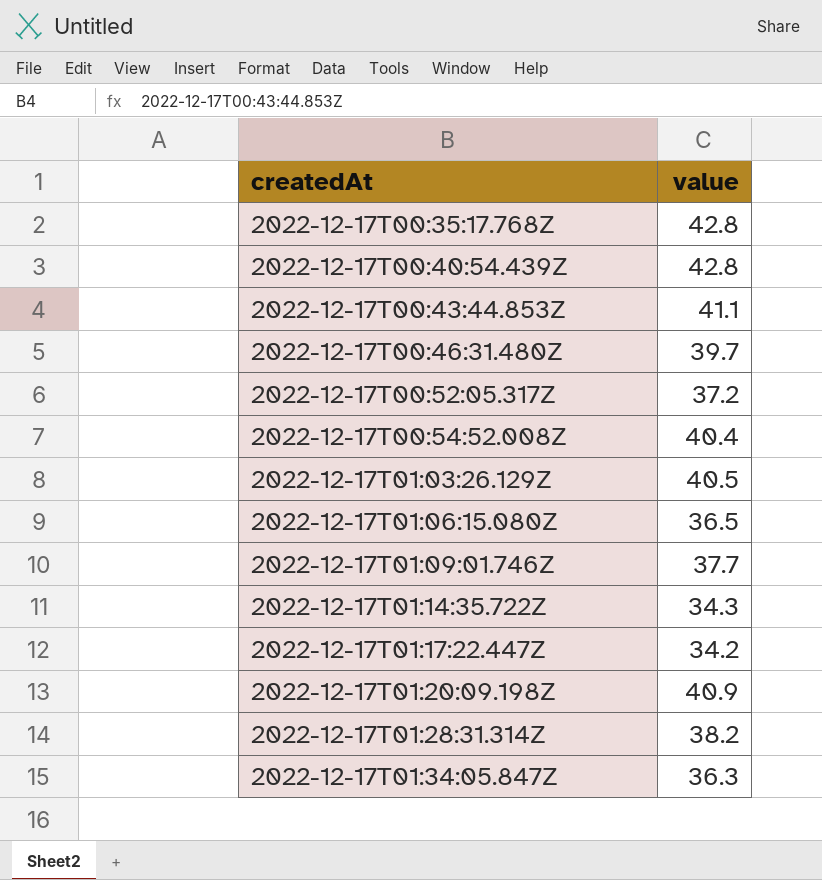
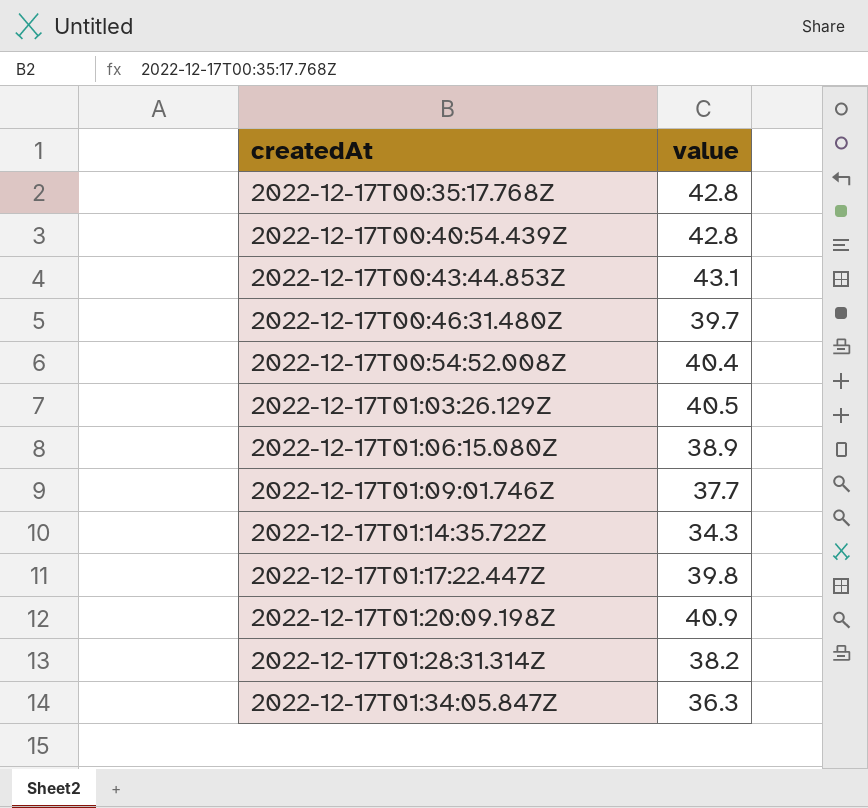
row 2022-12-17T00:52:05.317Z: 37.2 -> none
2022-12-17T00:43:44.853Z | value: 41.1 -> 43.1
2022-12-17T01:06:15.080Z | value: 36.5 -> 38.9
2022-12-17T01:17:22.447Z | value: 34.2 -> 39.8

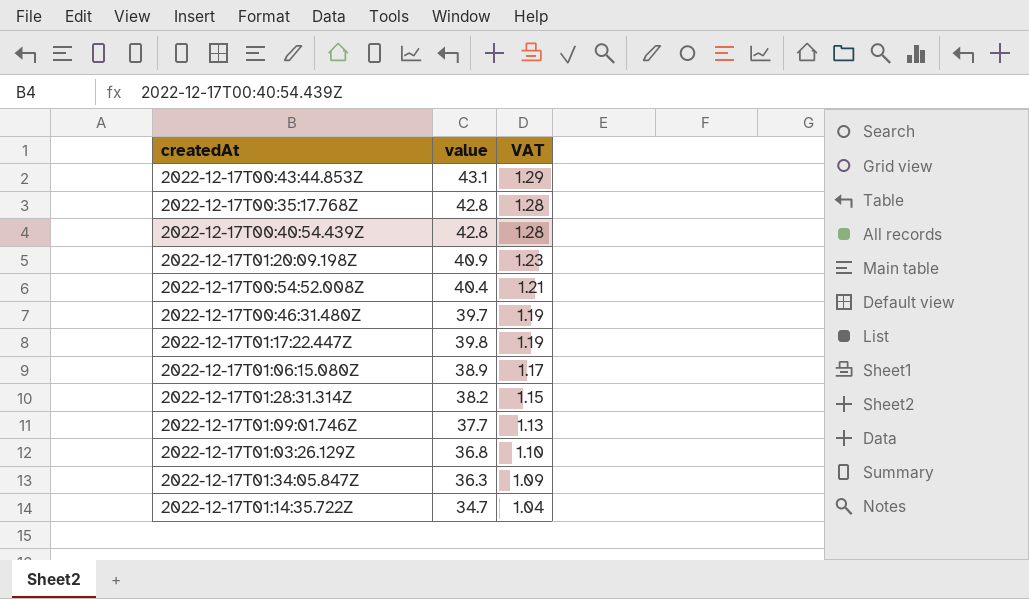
row order: createdAt ascending -> VAT descending
column VAT | formula: none -> [value] * 0.03
2022-12-17T01:03:26.129Z | value: 40.5 -> 36.8
2022-12-17T01:14:35.722Z | value: 34.3 -> 34.7

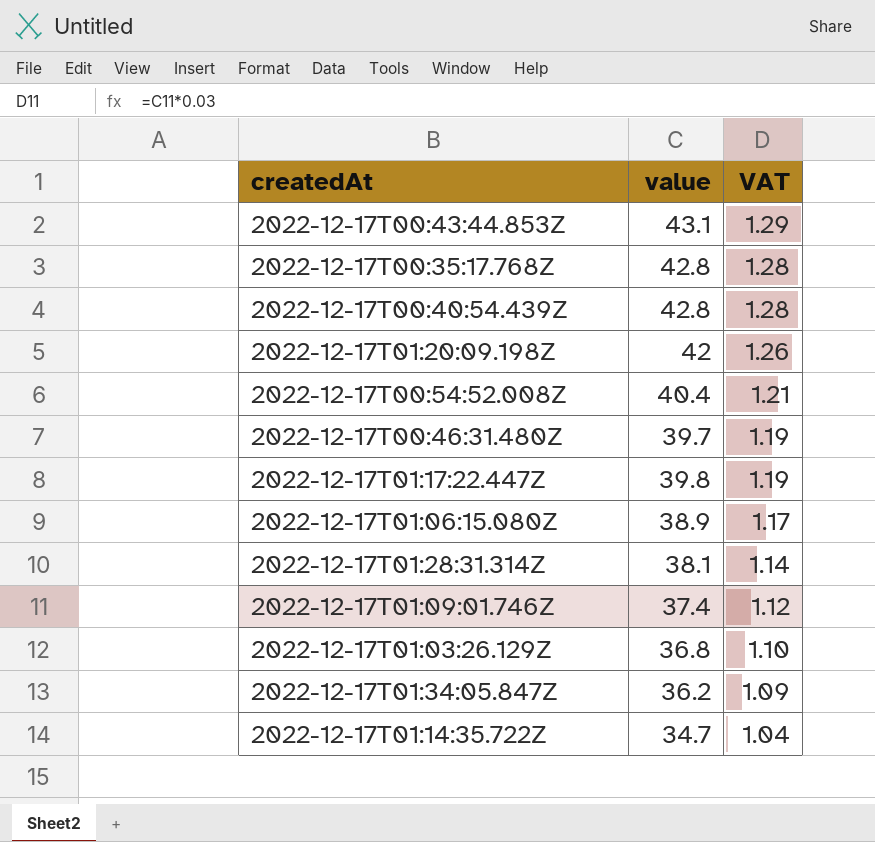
2022-12-17T01:20:09.198Z | value: 40.9 -> 42
2022-12-17T01:20:09.198Z | VAT: 1.23 -> 1.26
2022-12-17T01:28:31.314Z | value: 38.2 -> 38.1
2022-12-17T01:28:31.314Z | VAT: 1.15 -> 1.14
2022-12-17T01:09:01.746Z | value: 37.7 -> 37.4
2022-12-17T01:09:01.746Z | VAT: 1.13 -> 1.12
2022-12-17T01:34:05.847Z | value: 36.3 -> 36.2

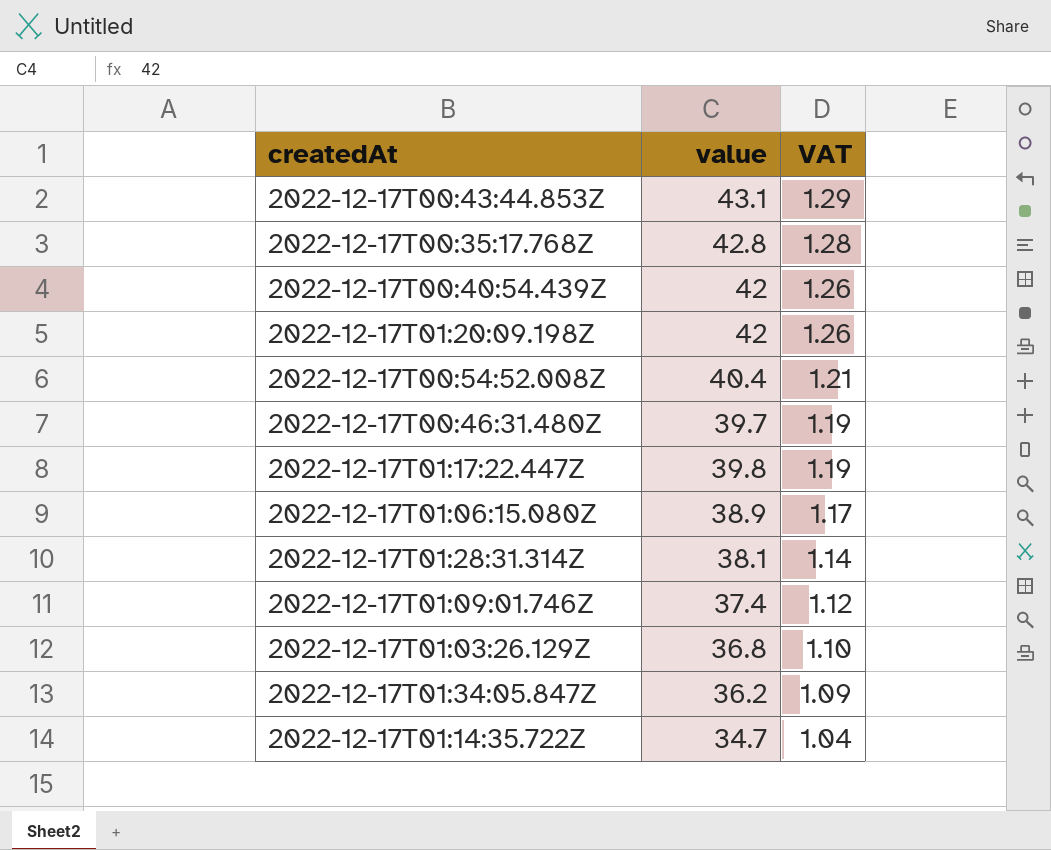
2022-12-17T00:40:54.439Z | value: 42.8 -> 42
2022-12-17T00:40:54.439Z | VAT: 1.28 -> 1.26

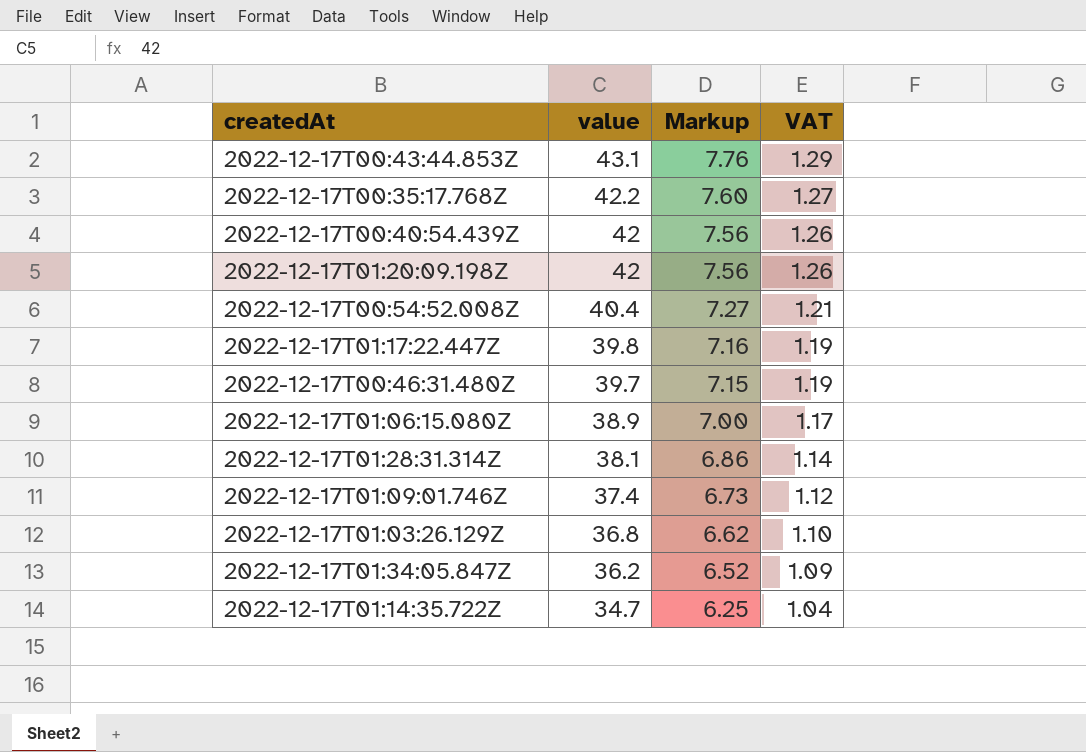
row order: VAT descending -> value descending
column Markup | formula: none -> [value] * 0.18
2022-12-17T00:35:17.768Z | value: 42.8 -> 42.2
2022-12-17T00:35:17.768Z | VAT: 1.28 -> 1.27

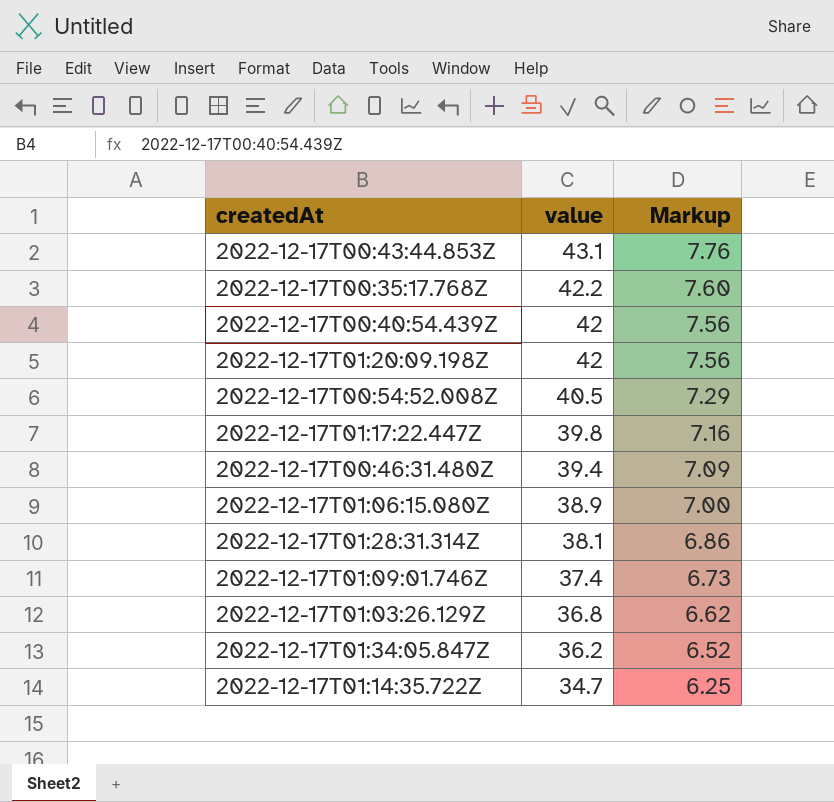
column VAT | formula: [value] * 0.03 -> none
2022-12-17T00:54:52.008Z | value: 40.4 -> 40.5
2022-12-17T00:54:52.008Z | Markup: 7.27 -> 7.29
2022-12-17T00:46:31.480Z | value: 39.7 -> 39.4
2022-12-17T00:46:31.480Z | Markup: 7.15 -> 7.09

